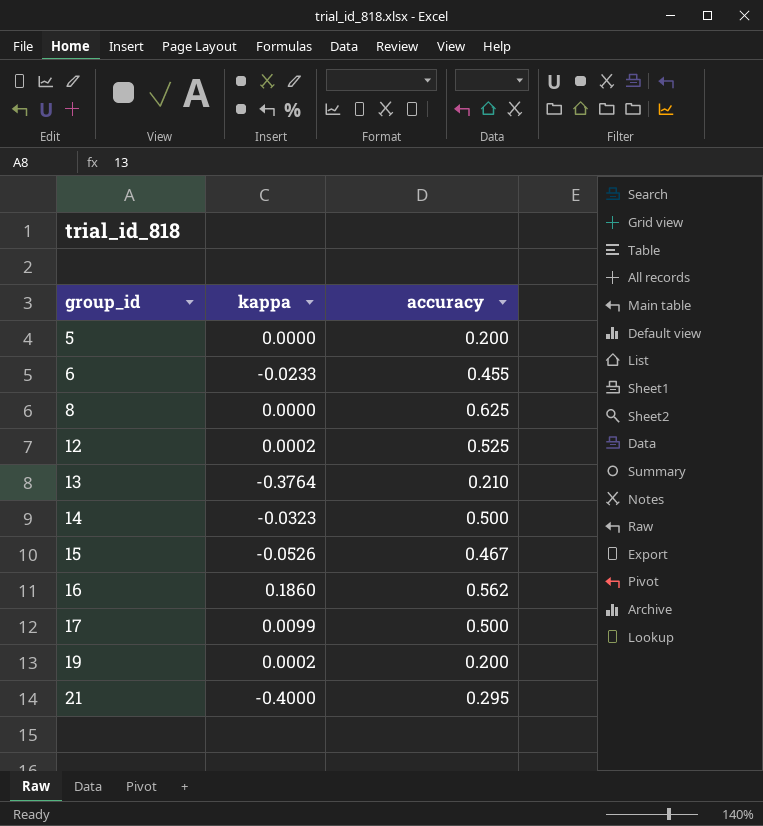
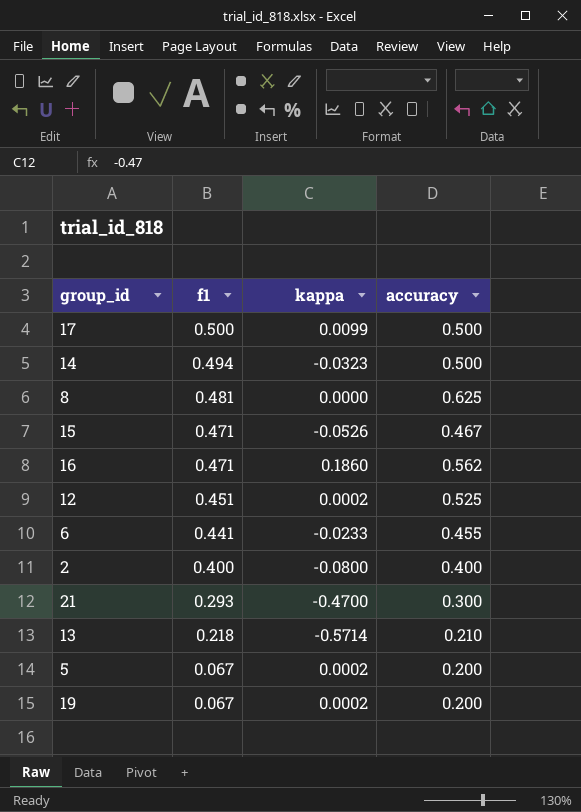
row order: group_id ascending -> f1 descending
column f1 | position: none -> 2
row 2: none -> 0.400 | -0.0800 | 0.400
21 | kappa: -0.4000 -> -0.4700
21 | accuracy: 0.295 -> 0.300
13 | kappa: -0.3764 -> -0.5714
5 | kappa: 0.0000 -> 0.0002

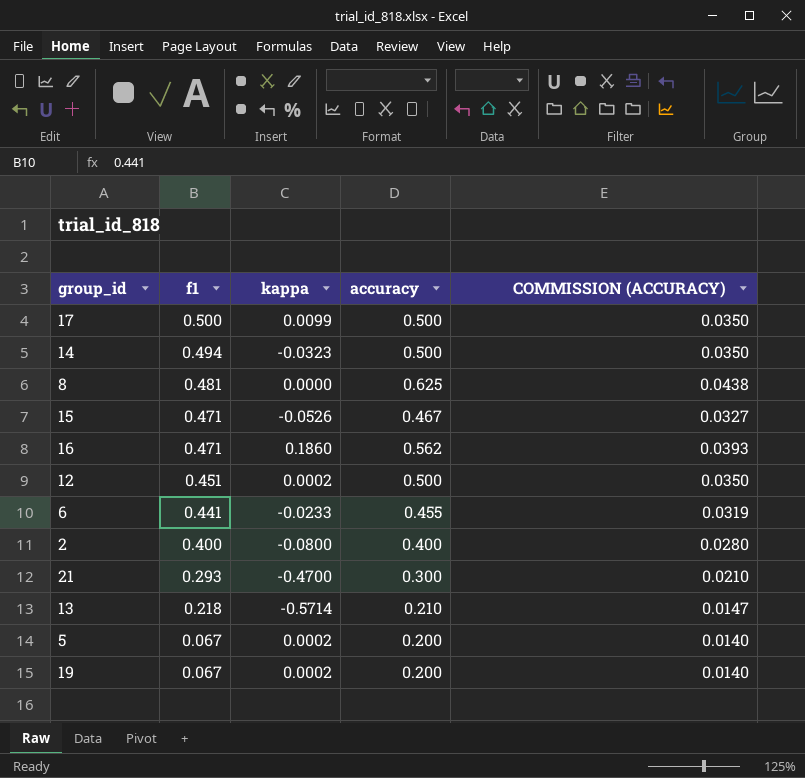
column COMMISSION (ACCURACY) | formula: none -> [accuracy] * 0.07
12 | accuracy: 0.525 -> 0.500

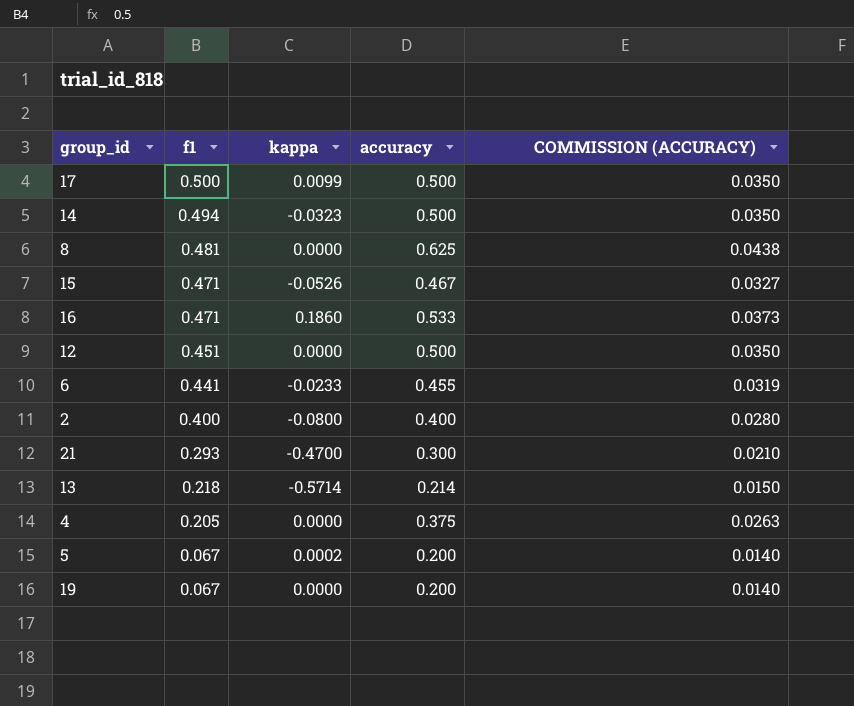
16 | accuracy: 0.562 -> 0.533
16 | COMMISSION (ACCURACY): 0.0393 -> 0.0373
12 | kappa: 0.0002 -> 0.0000
13 | accuracy: 0.210 -> 0.214
13 | COMMISSION (ACCURACY): 0.0147 -> 0.0150
row 4: none -> 0.205 | 0.0000 | 0.375 | 0.0263
19 | kappa: 0.0002 -> 0.0000

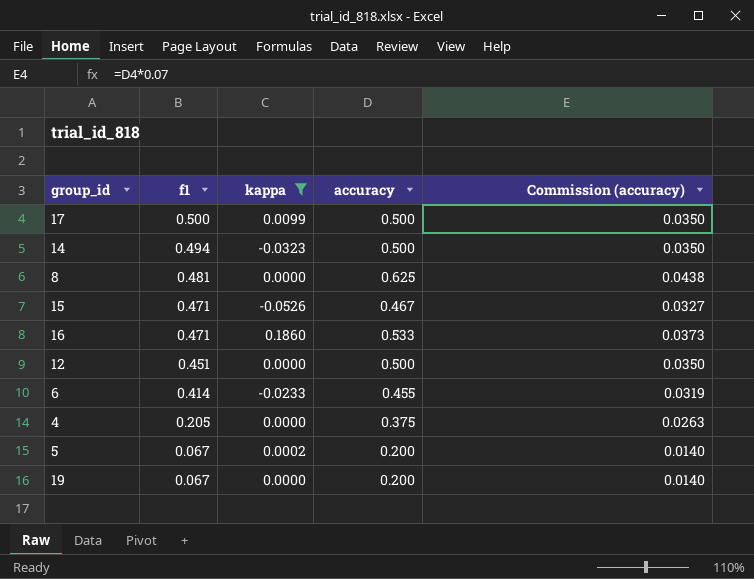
filter: none -> kappa >= -0.0526
column name: COMMISSION (ACCURACY) -> Commission (accuracy)
6 | f1: 0.441 -> 0.414

